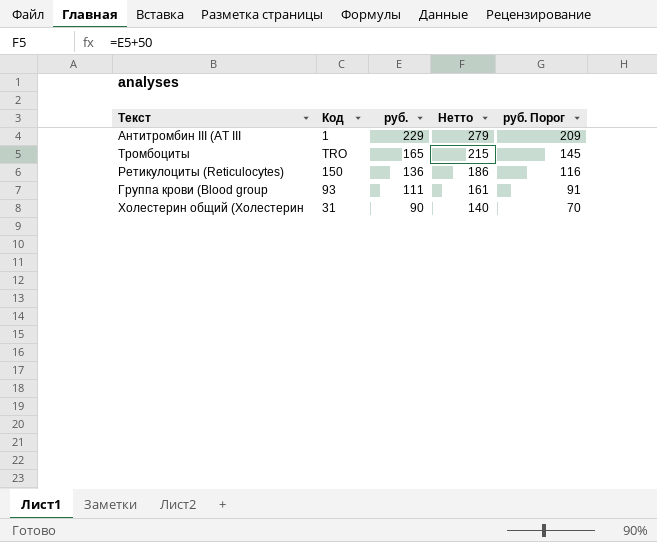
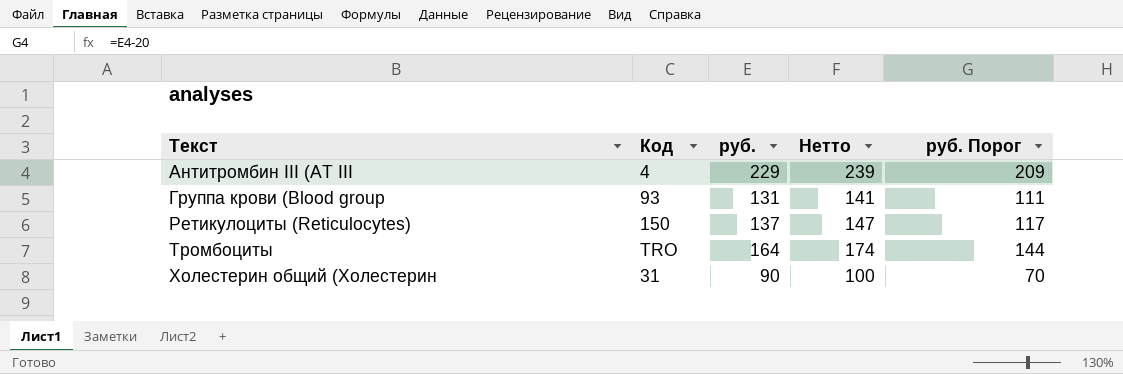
row order: руб. descending -> Текст ascending
column Нетто | formula: [руб.] + 50 -> [руб.] + 10
Антитромбин III (АТ III | Код: 1 -> 4
Группа крови (Blood group | руб.: 111 -> 131
Группа крови (Blood group | руб. Порог: 91 -> 111
Ретикулоциты (Reticulocytes) | руб.: 136 -> 137
Ретикулоциты (Reticulocytes) | руб. Порог: 116 -> 117
Тромбоциты | руб.: 165 -> 164
Тромбоциты | руб. Порог: 145 -> 144

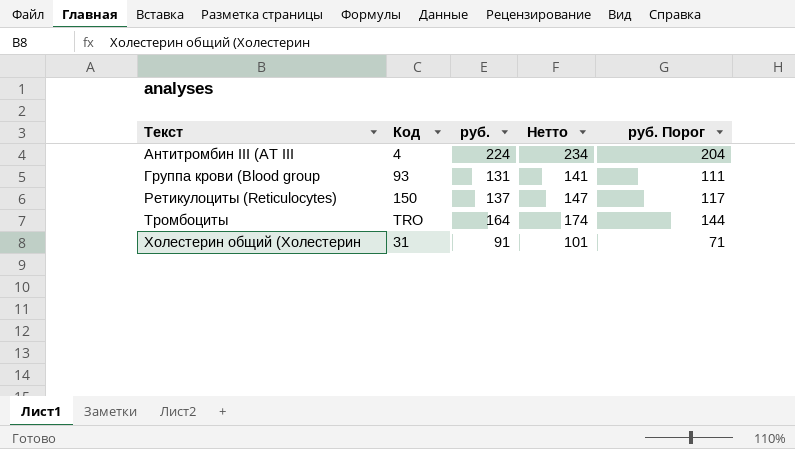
Антитромбин III (АТ III | руб.: 229 -> 224
Антитромбин III (АТ III | Нетто: 239 -> 234
Антитромбин III (АТ III | руб. Порог: 209 -> 204
Холестерин общий (Холестерин | руб.: 90 -> 91
Холестерин общий (Холестерин | Нетто: 100 -> 101
Холестерин общий (Холестерин | руб. Порог: 70 -> 71

